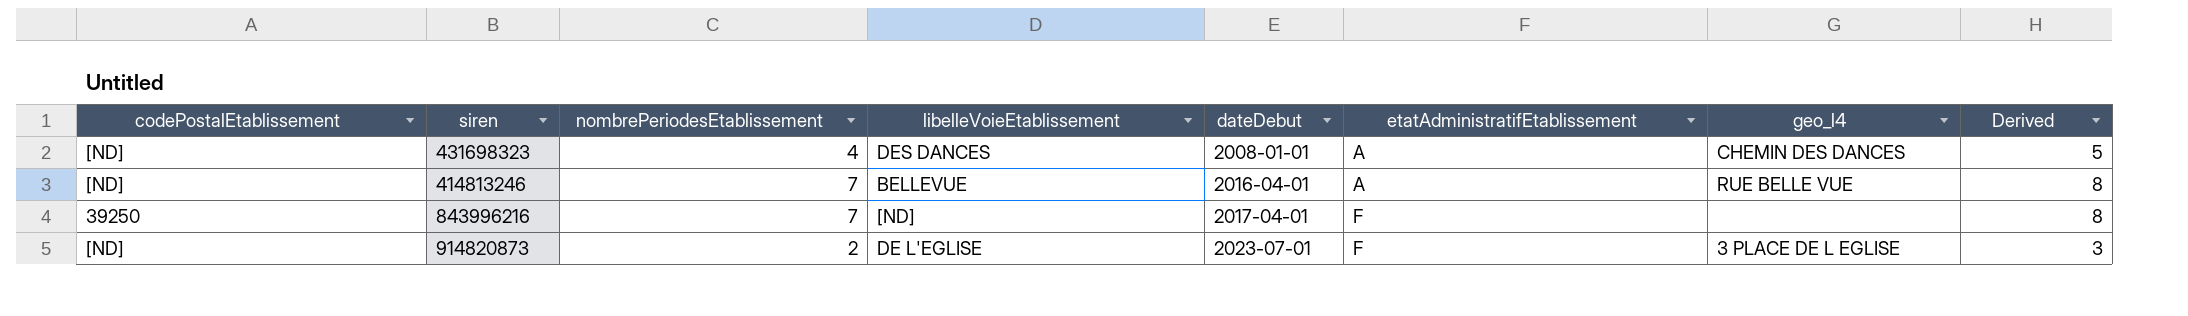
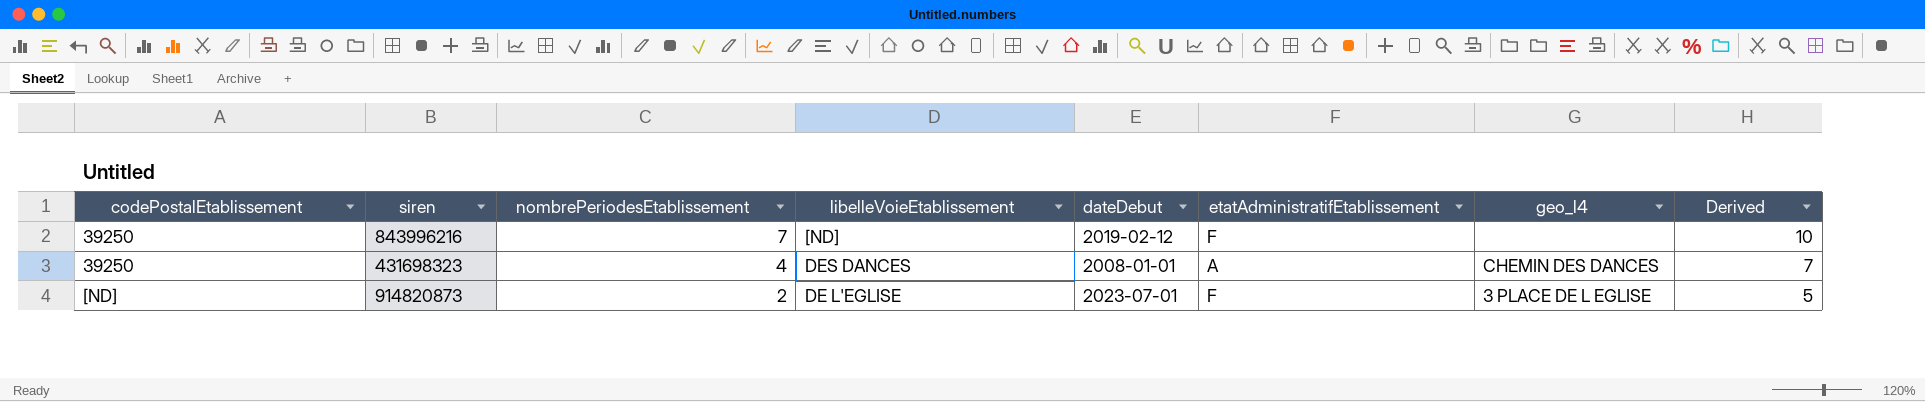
row order: dateDebut ascending -> codePostalEtablissement ascending
column Derived | formula: [nombrePeriodesEtablissement] + 1 -> [nombrePeriodesEtablissement] + 3
row 414813246: [ND] | 7 | BELLEVUE | 2016-04-01 | A | RUE BELLE VUE | 8 -> none
843996216 | dateDebut: 2017-04-01 -> 2019-02-12
431698323 | codePostalEtablissement: [ND] -> 39250

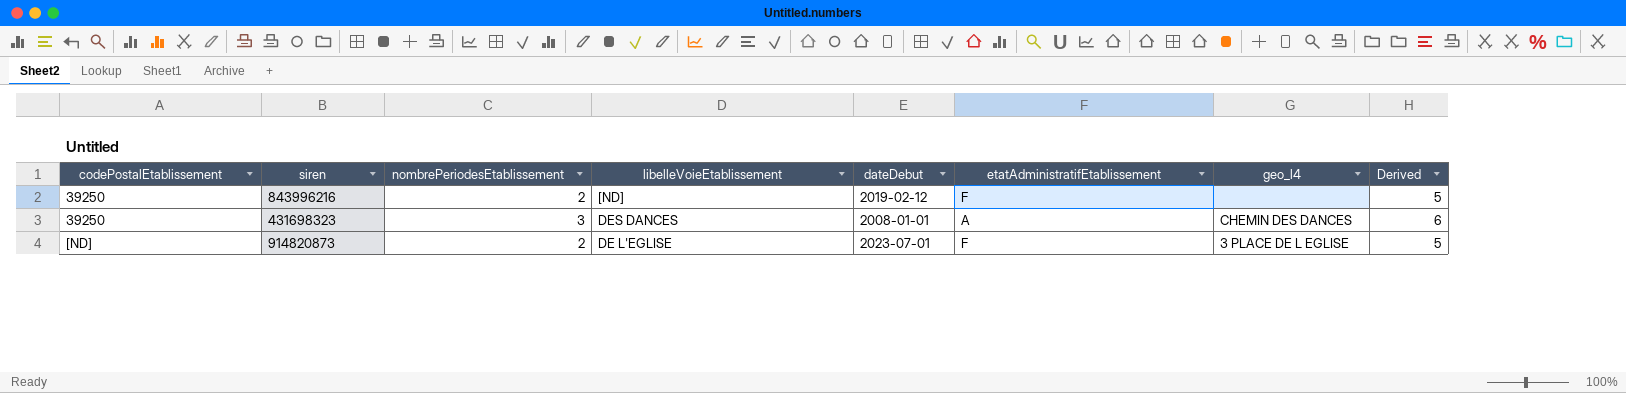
843996216 | nombrePeriodesEtablissement: 7 -> 2
843996216 | Derived: 10 -> 5
431698323 | nombrePeriodesEtablissement: 4 -> 3
431698323 | Derived: 7 -> 6

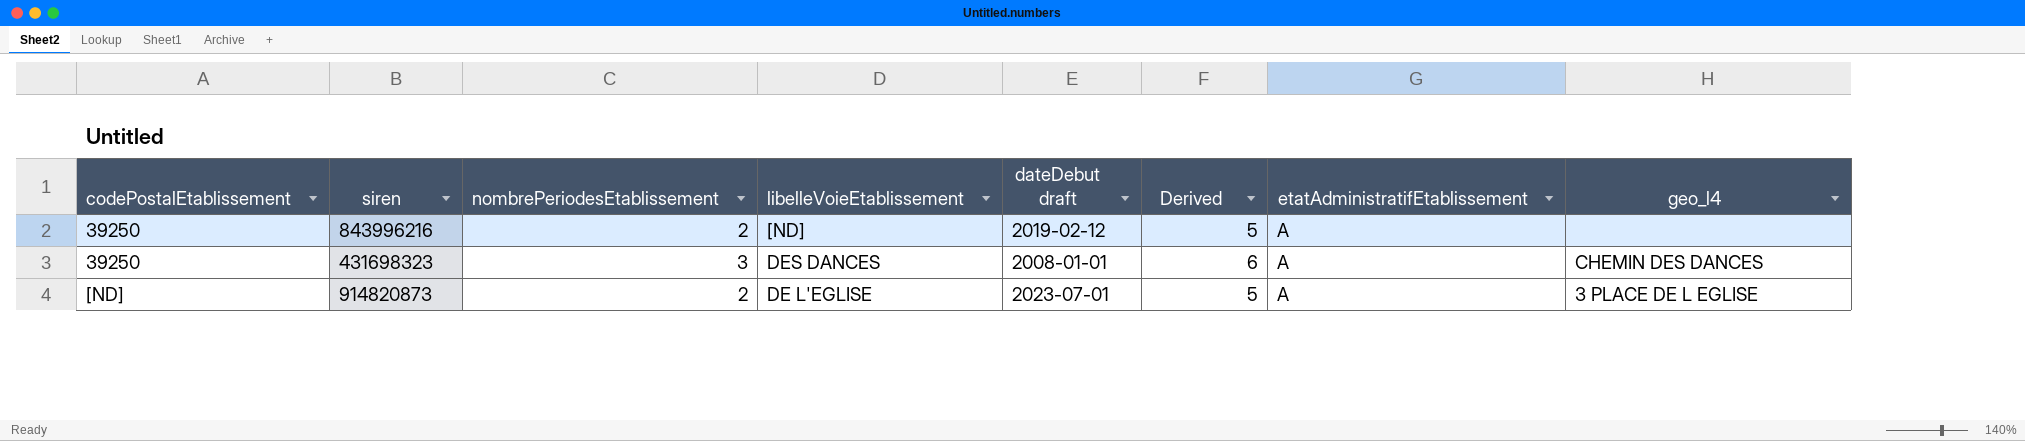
column name: dateDebut -> dateDebut draft
column Derived | position: 8 -> 6
843996216 | etatAdministratifEtablissement: F -> A
914820873 | etatAdministratifEtablissement: F -> A

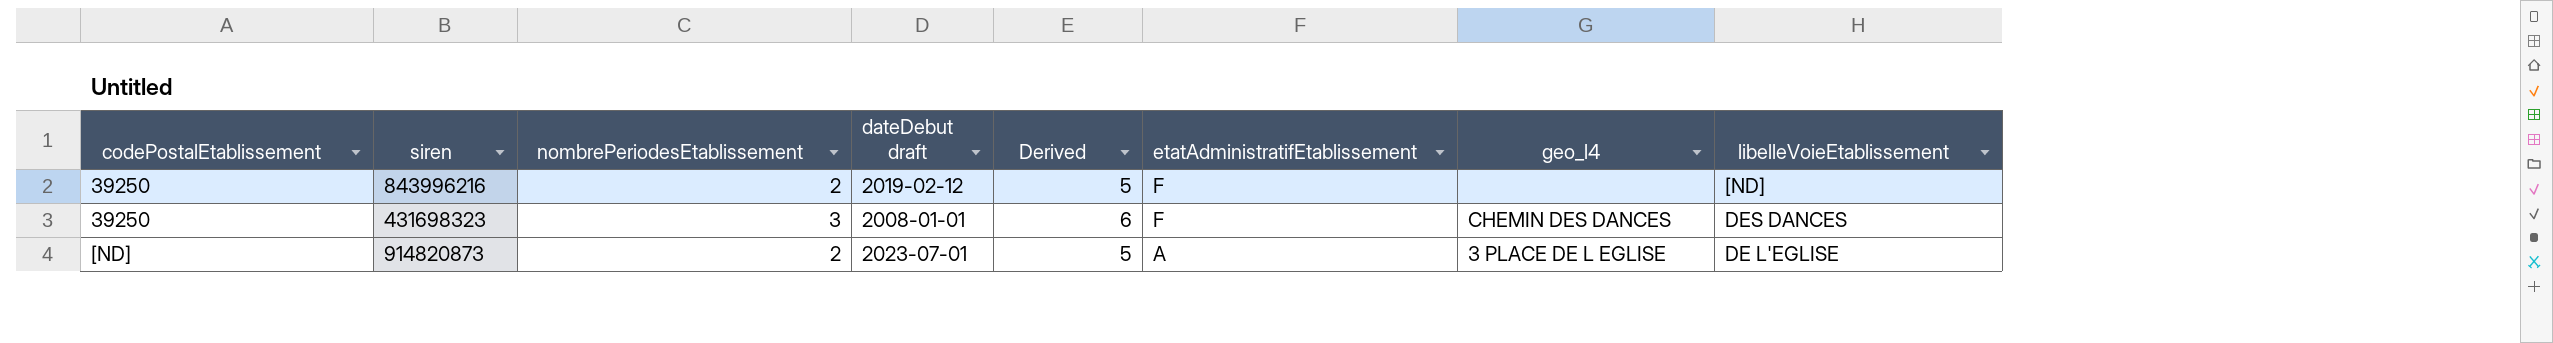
column libelleVoieEtablissement | position: 4 -> 8
843996216 | etatAdministratifEtablissement: A -> F
431698323 | etatAdministratifEtablissement: A -> F

